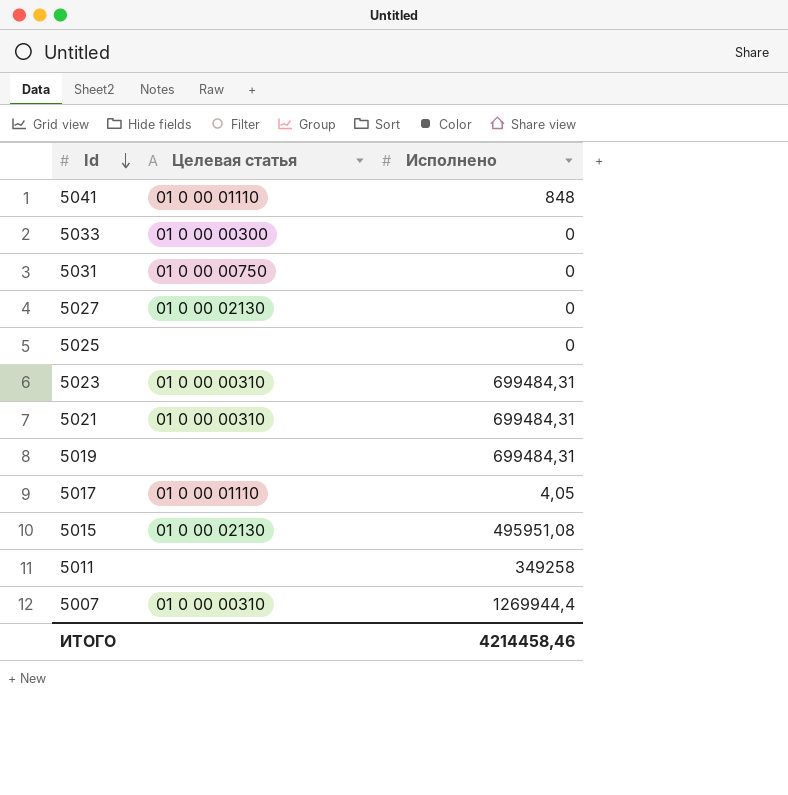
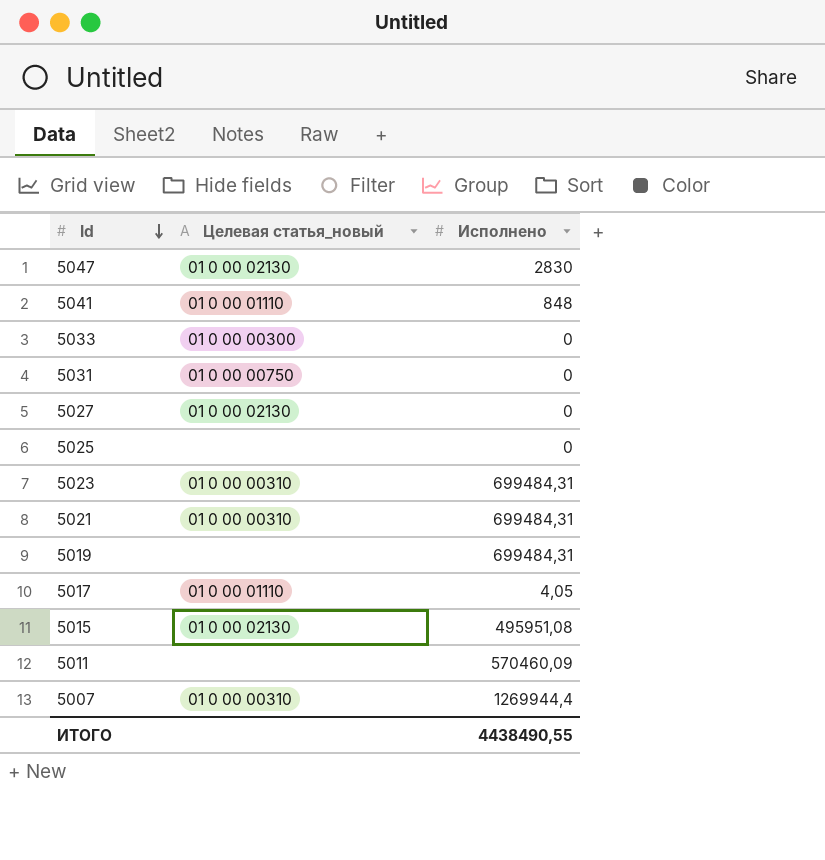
column name: Целевая статья -> Целевая статья_новый
row 5047: none -> 01 0 00 02130 | 2830
5011 | Исполнено: 349258 -> 570460,09
ИТОГО | Исполнено: 4214458,46 -> 4438490,55

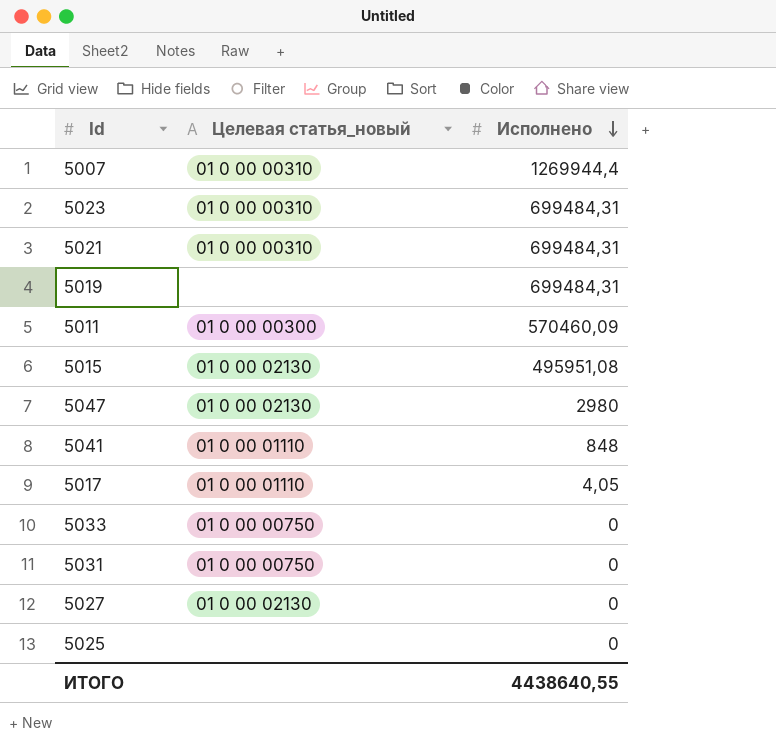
row order: Id descending -> Исполнено descending
5011 | Целевая статья_новый: none -> 01 0 00 00300
5047 | Исполнено: 2830 -> 2980
5033 | Целевая статья_новый: 01 0 00 00300 -> 01 0 00 00750
ИТОГО | Исполнено: 4438490,55 -> 4438640,55

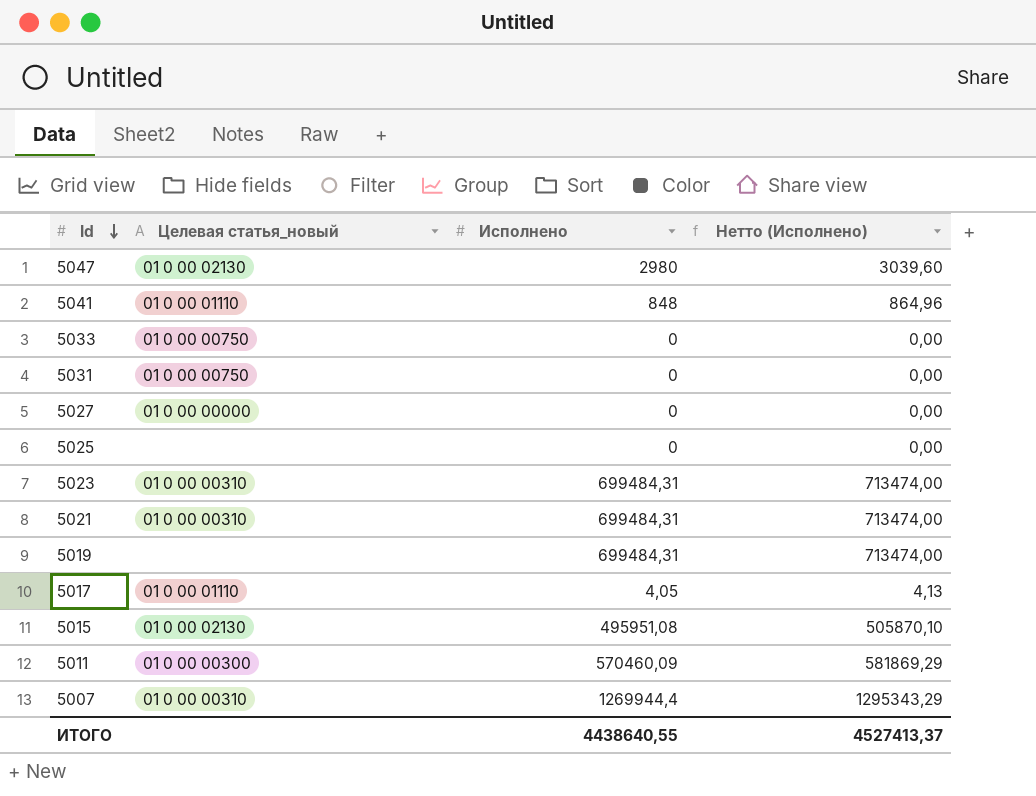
row order: Исполнено descending -> Id descending
column Нетто (Исполнено) | formula: none -> [Исполнено] * 1,02
5027 | Целевая статья_новый: 01 0 00 02130 -> 01 0 00 00000

